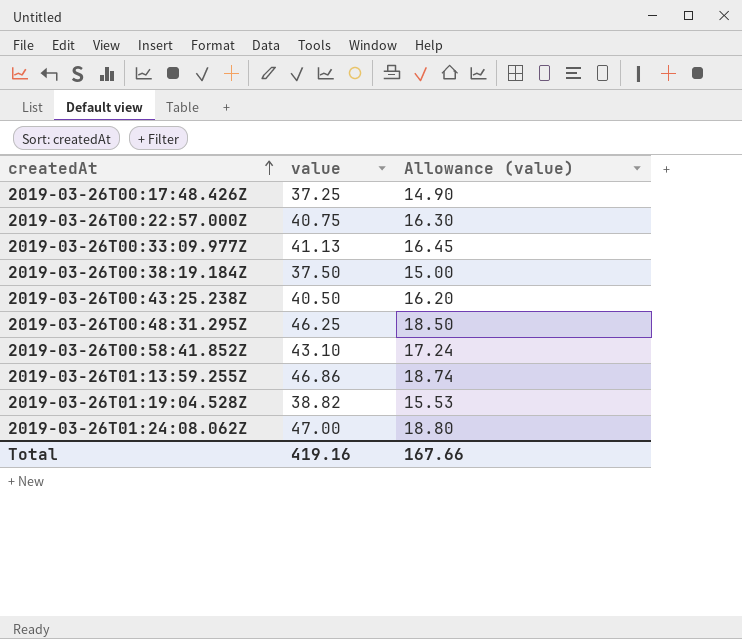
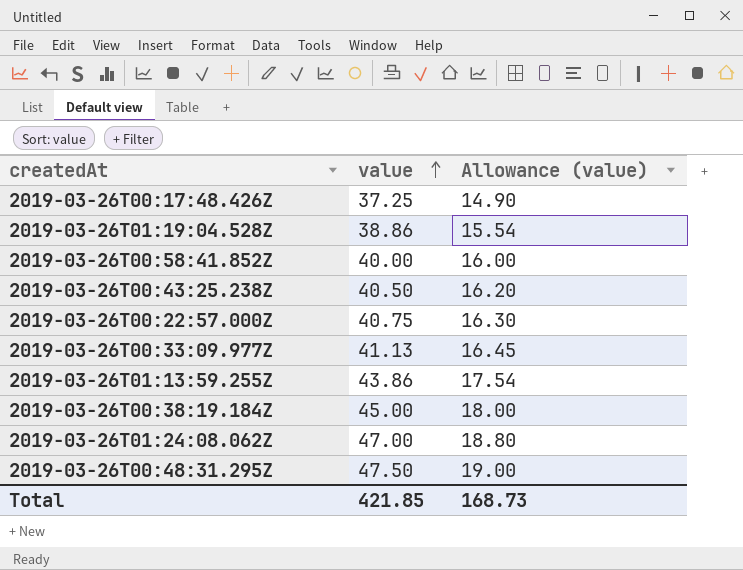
row order: createdAt ascending -> value ascending
2019-03-26T01:19:04.528Z | value: 38.82 -> 38.86
2019-03-26T01:19:04.528Z | Allowance (value): 15.53 -> 15.54
2019-03-26T00:58:41.852Z | value: 43.10 -> 40.00
2019-03-26T00:58:41.852Z | Allowance (value): 17.24 -> 16.00
2019-03-26T01:13:59.255Z | value: 46.86 -> 43.86
2019-03-26T01:13:59.255Z | Allowance (value): 18.74 -> 17.54
2019-03-26T00:38:19.184Z | value: 37.50 -> 45.00
2019-03-26T00:38:19.184Z | Allowance (value): 15.00 -> 18.00
2019-03-26T00:48:31.295Z | value: 46.25 -> 47.50
2019-03-26T00:48:31.295Z | Allowance (value): 18.50 -> 19.00
Total | value: 419.16 -> 421.85
Total | Allowance (value): 167.66 -> 168.73

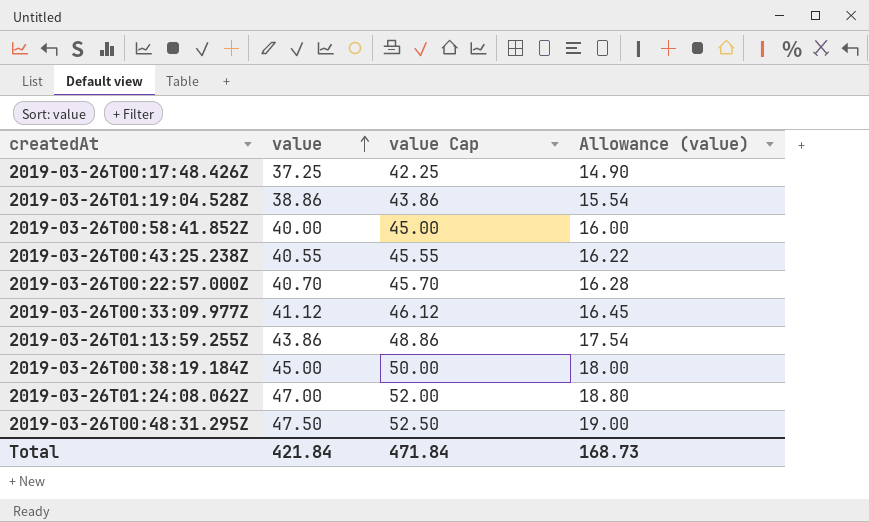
column value Cap | formula: none -> [value] + 5
2019-03-26T00:43:25.238Z | value: 40.50 -> 40.55
2019-03-26T00:43:25.238Z | Allowance (value): 16.20 -> 16.22
2019-03-26T00:22:57.000Z | value: 40.75 -> 40.70
2019-03-26T00:22:57.000Z | Allowance (value): 16.30 -> 16.28
2019-03-26T00:33:09.977Z | value: 41.13 -> 41.12
Total | value: 421.85 -> 421.84

